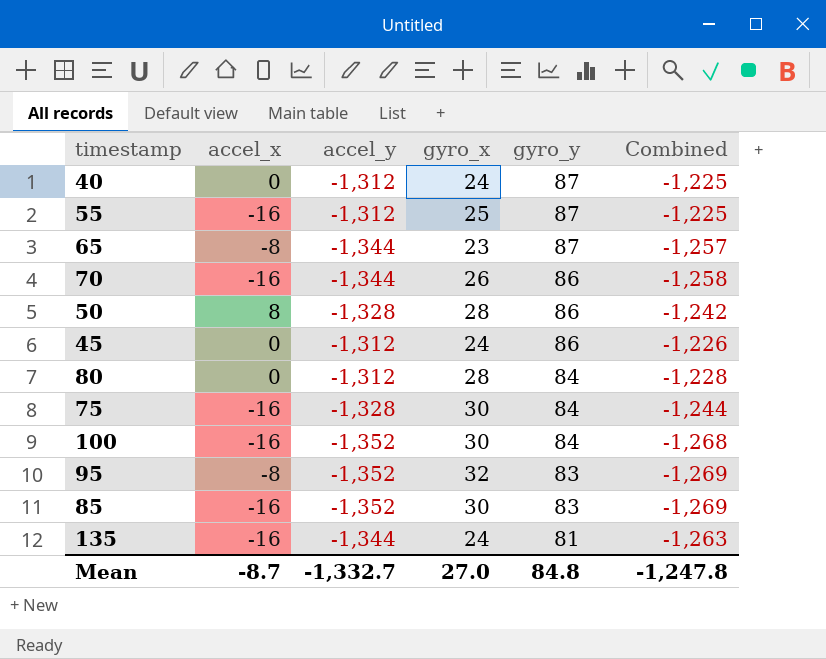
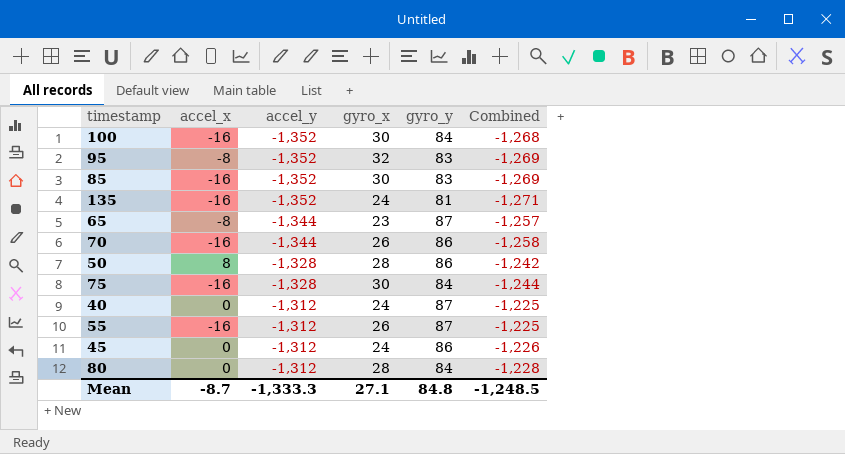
row order: gyro_y descending -> accel_y ascending
135 | accel_y: -1,344 -> -1,352
135 | Combined: -1,263 -> -1,271
55 | gyro_x: 25 -> 26
Mean | accel_y: -1,332.7 -> -1,333.3
Mean | gyro_x: 27.0 -> 27.1
Mean | Combined: -1,247.8 -> -1,248.5

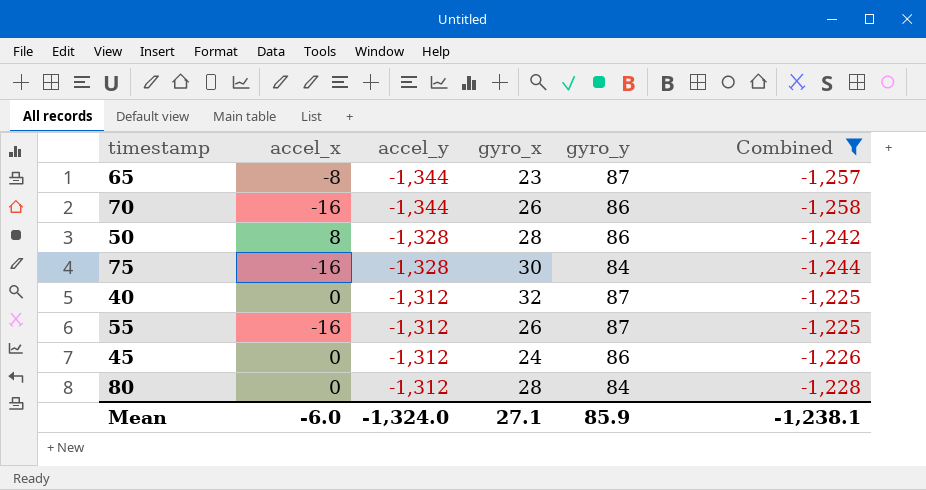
filter: none -> Combined >= -1,258
40 | gyro_x: 24 -> 32
Mean | accel_x: -8.7 -> -6.0
Mean | accel_y: -1,333.3 -> -1,324.0
Mean | gyro_y: 84.8 -> 85.9
Mean | Combined: -1,248.5 -> -1,238.1

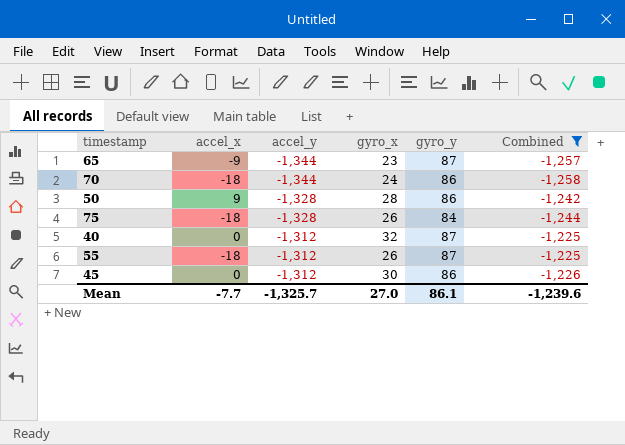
row 80: 0 | -1,312 | 28 | 84 | -1,228 -> none
65 | accel_x: -8 -> -9
70 | accel_x: -16 -> -18
70 | gyro_x: 26 -> 24
50 | accel_x: 8 -> 9
75 | accel_x: -16 -> -18
75 | gyro_x: 30 -> 26
55 | accel_x: -16 -> -18
45 | gyro_x: 24 -> 30
Mean | accel_x: -6.0 -> -7.7
Mean | accel_y: -1,324.0 -> -1,325.7
Mean | gyro_x: 27.1 -> 27.0
Mean | gyro_y: 85.9 -> 86.1
Mean | Combined: -1,238.1 -> -1,239.6

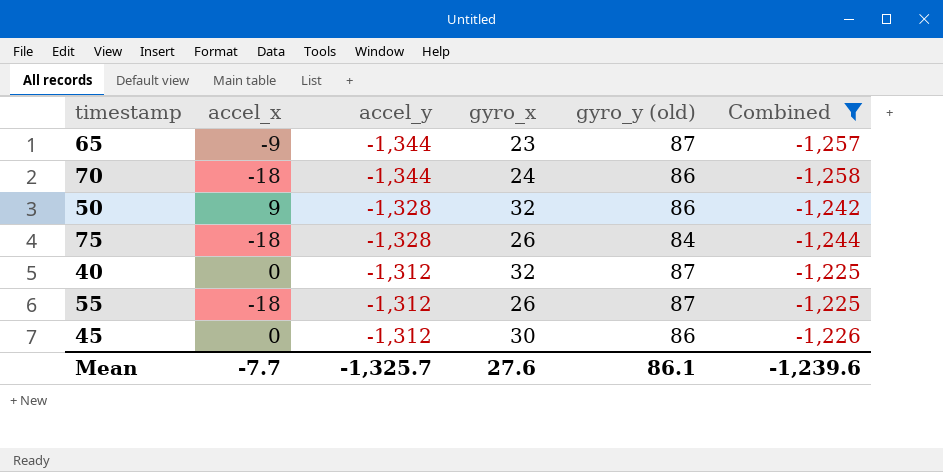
column name: gyro_y -> gyro_y (old)
50 | gyro_x: 28 -> 32
Mean | gyro_x: 27.0 -> 27.6

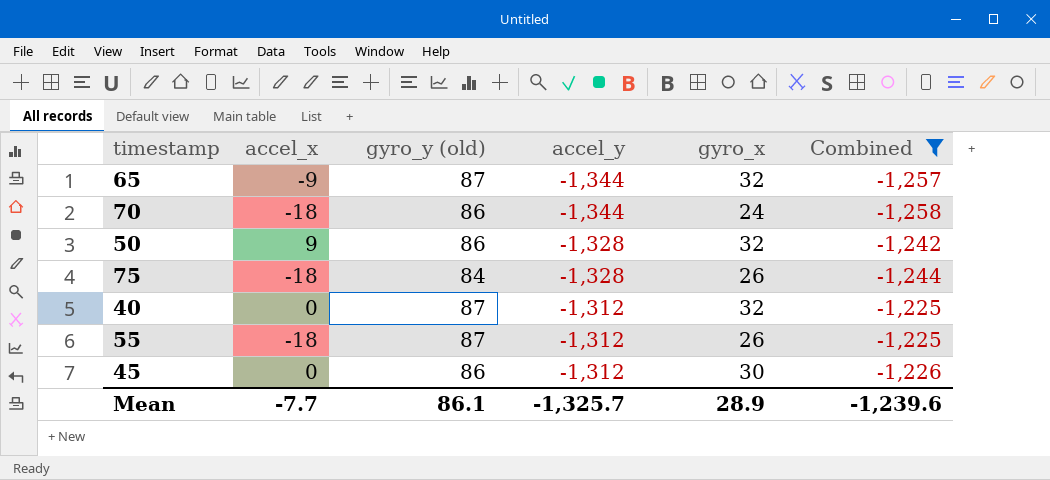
column gyro_y (old) | position: 5 -> 3
65 | gyro_x: 23 -> 32
Mean | gyro_x: 27.6 -> 28.9

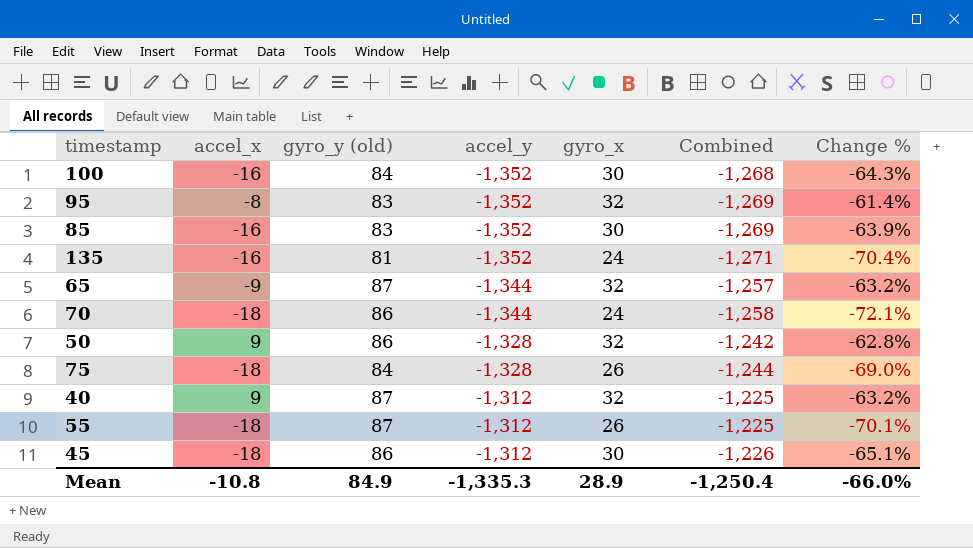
filter: Combined >= -1,258 -> none
column Change % | formula: none -> ([gyro_x] - [gyro_y (old)]) / [gyro_y (old)]
40 | accel_x: 0 -> 9
45 | accel_x: 0 -> -18
Mean | accel_x: -7.7 -> -10.8
Mean | gyro_y (old): 86.1 -> 84.9
Mean | accel_y: -1,325.7 -> -1,335.3
Mean | Combined: -1,239.6 -> -1,250.4

